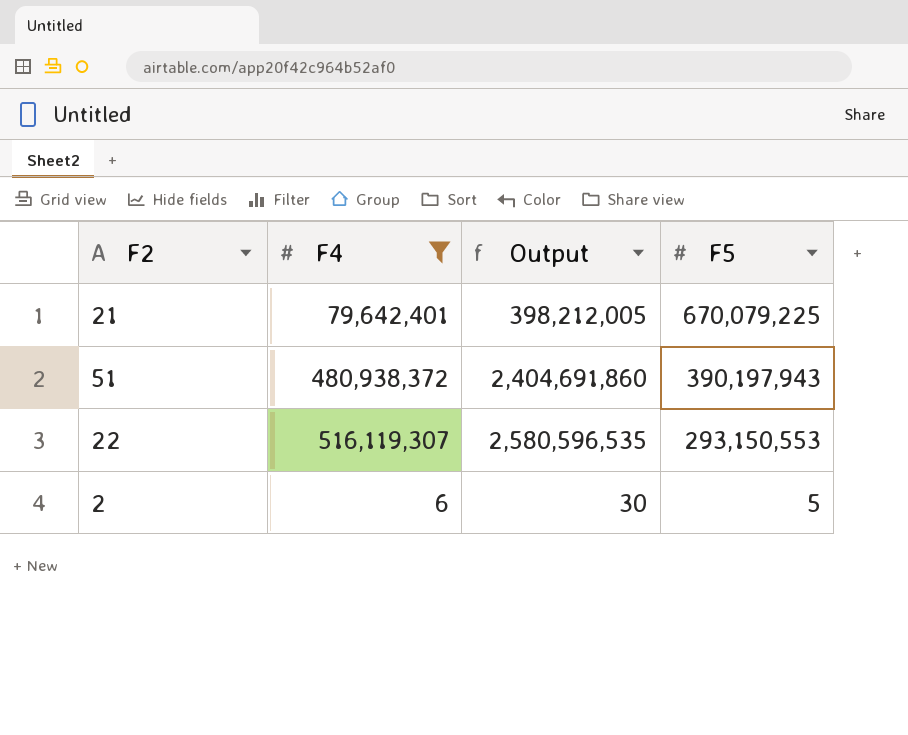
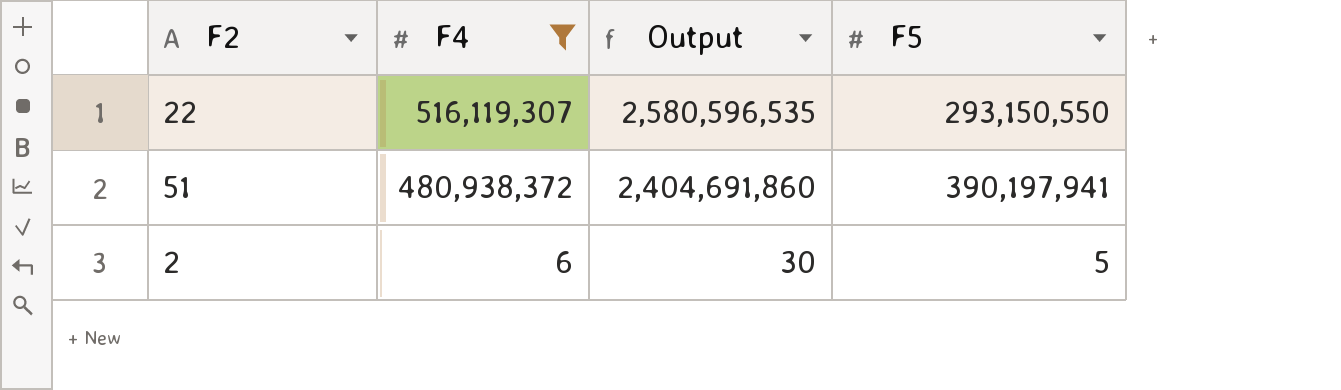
row order: F5 descending -> F4 descending
row 21: 79,642,401 | 398,212,005 | 670,079,225 -> none
22 | F5: 293,150,553 -> 293,150,550
51 | F5: 390,197,943 -> 390,197,941

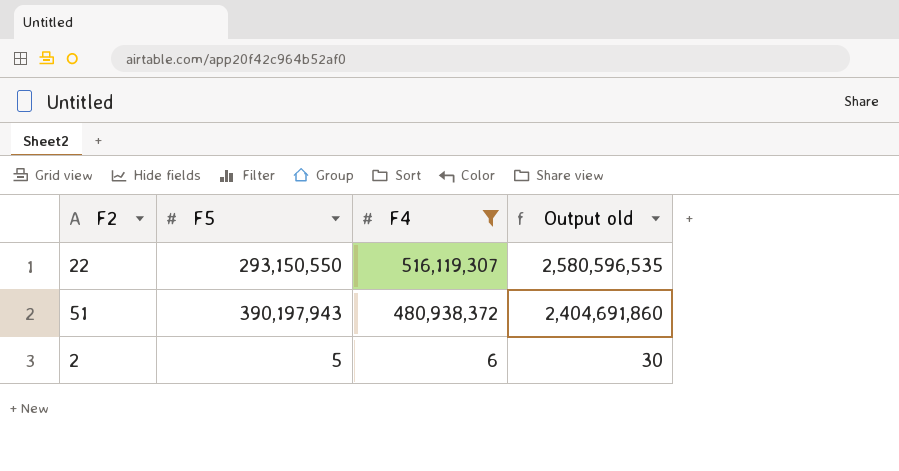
column F5 | position: 4 -> 2
column name: Output -> Output old
51 | F5: 390,197,941 -> 390,197,943

